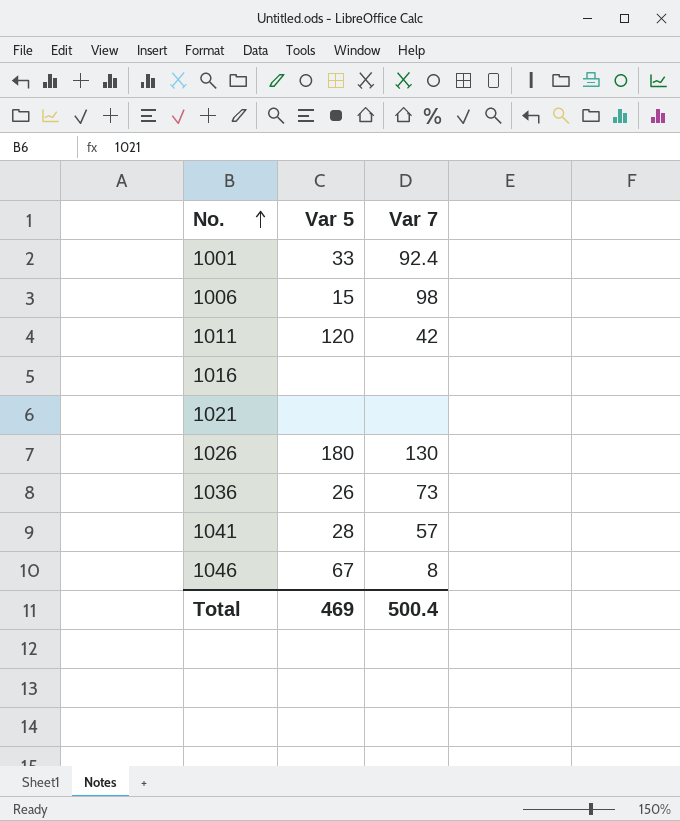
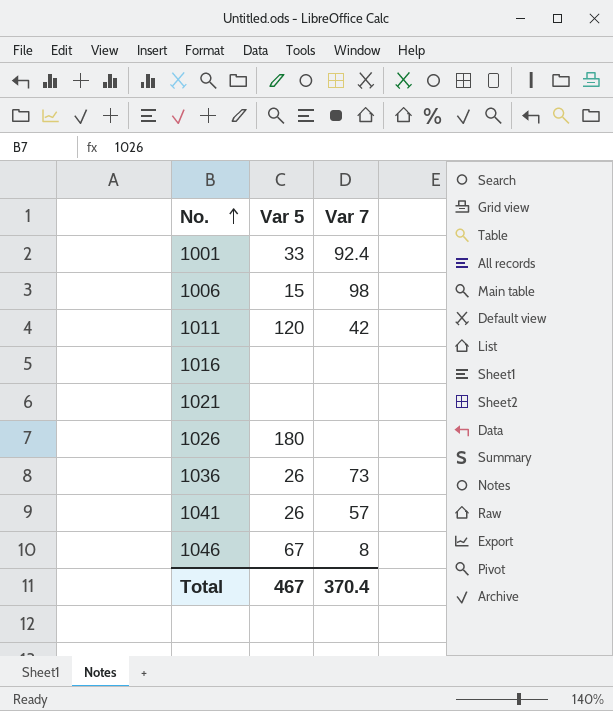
1026 | Var 7: 130 -> none
1041 | Var 5: 28 -> 26
Total | Var 5: 469 -> 467
Total | Var 7: 500.4 -> 370.4

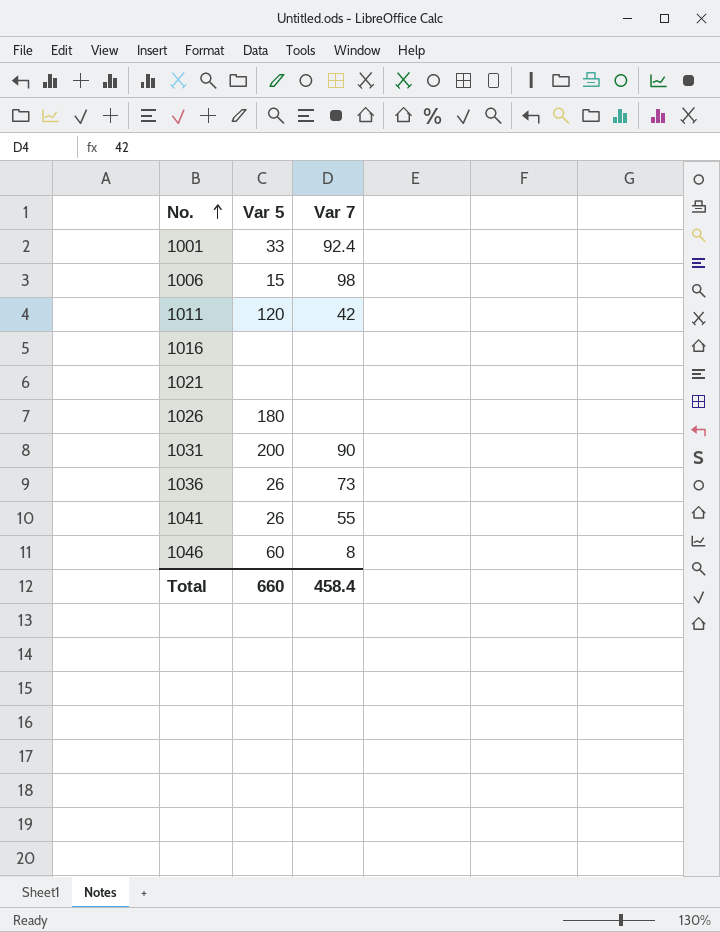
row 1031: none -> 200 | 90
1041 | Var 7: 57 -> 55
1046 | Var 5: 67 -> 60
Total | Var 5: 467 -> 660
Total | Var 7: 370.4 -> 458.4

